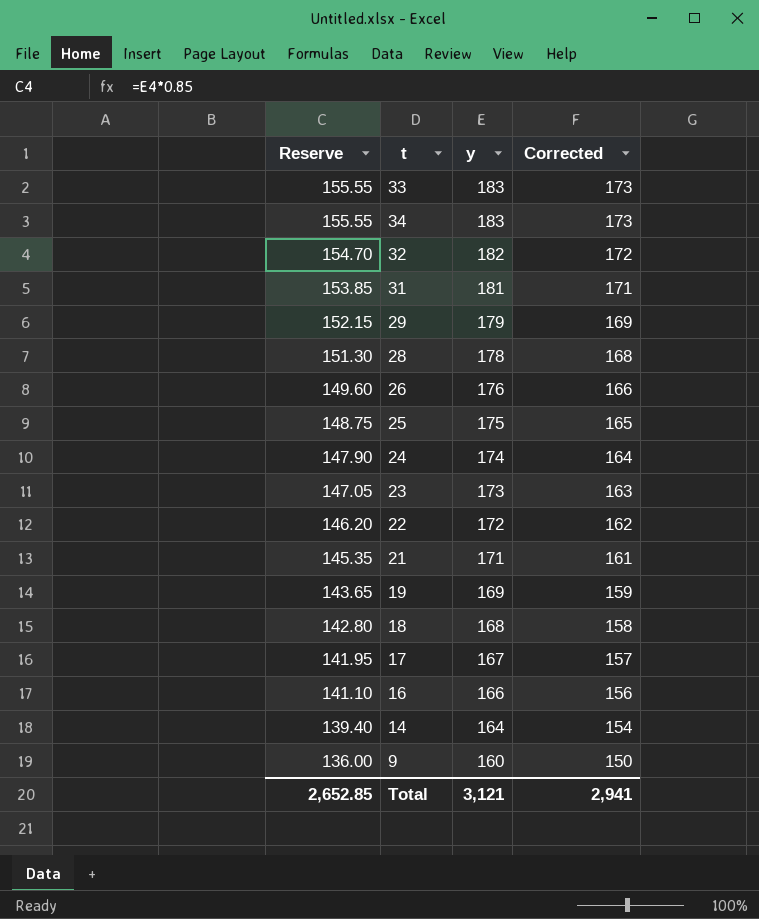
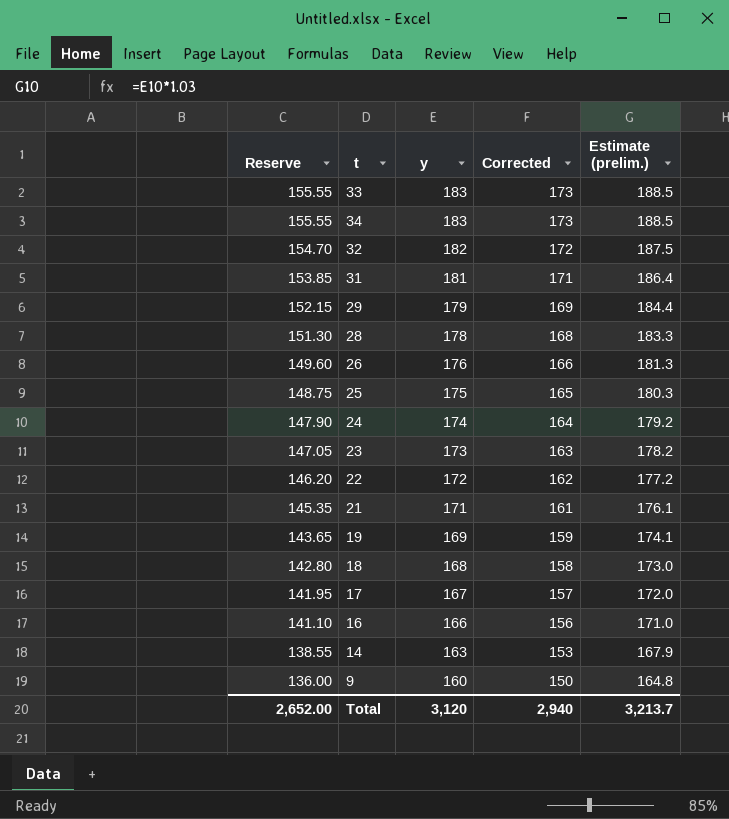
column Estimate (prelim.) | formula: none -> [y] * 1.03
14 | Reserve: 139.40 -> 138.55
14 | y: 164 -> 163
14 | Corrected: 154 -> 153
Total | Reserve: 2,652.85 -> 2,652.00
Total | y: 3,121 -> 3,120
Total | Corrected: 2,941 -> 2,940

